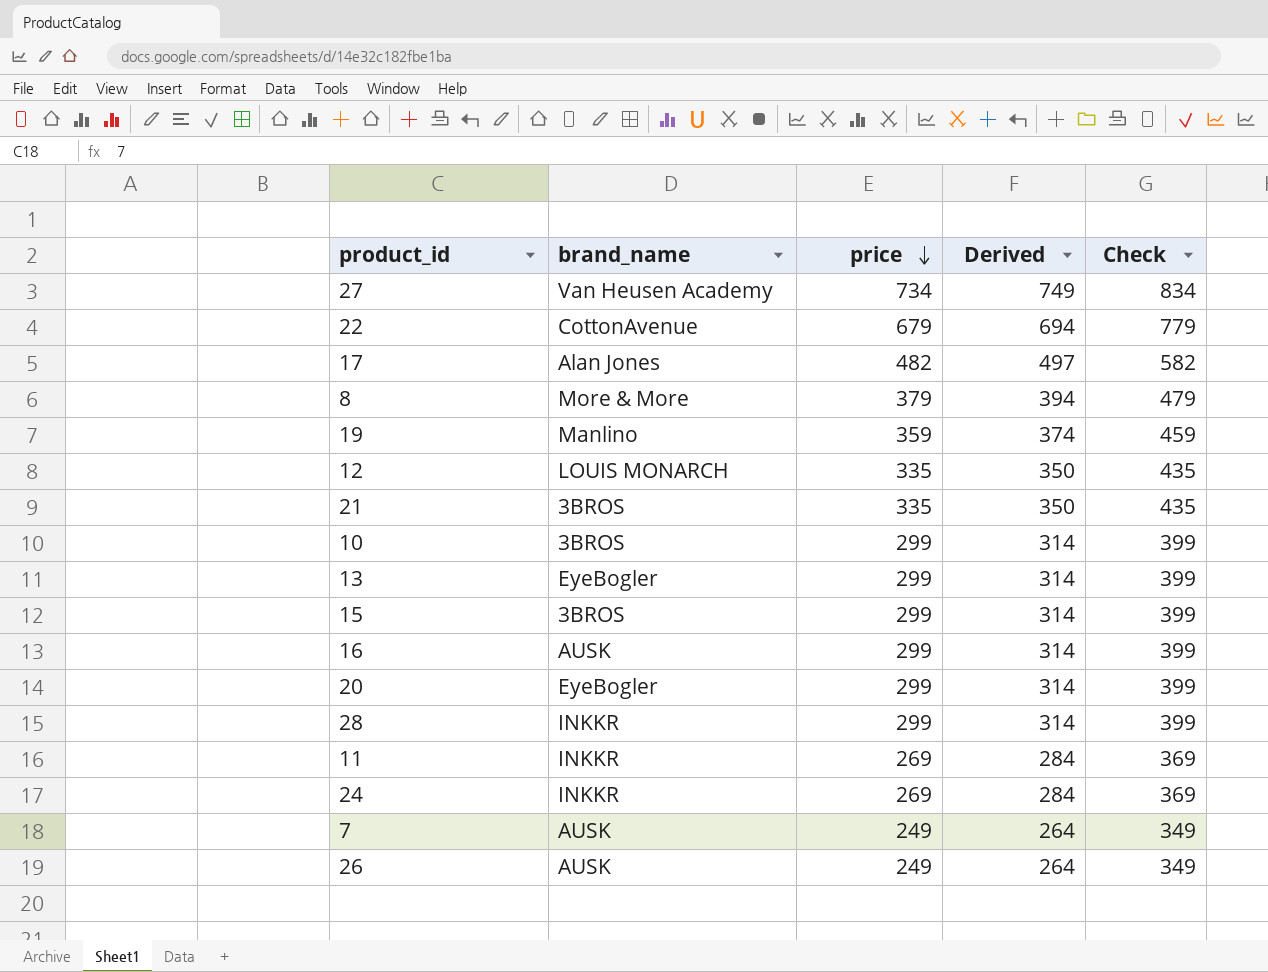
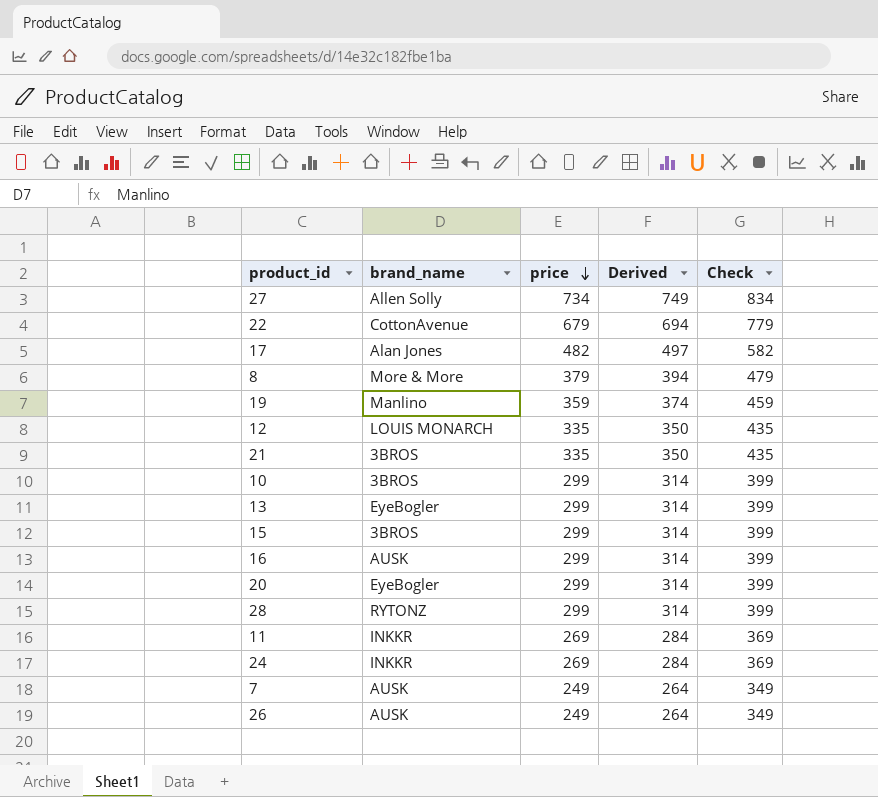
27 | brand_name: Van Heusen Academy -> Allen Solly
28 | brand_name: INKKR -> RYTONZ

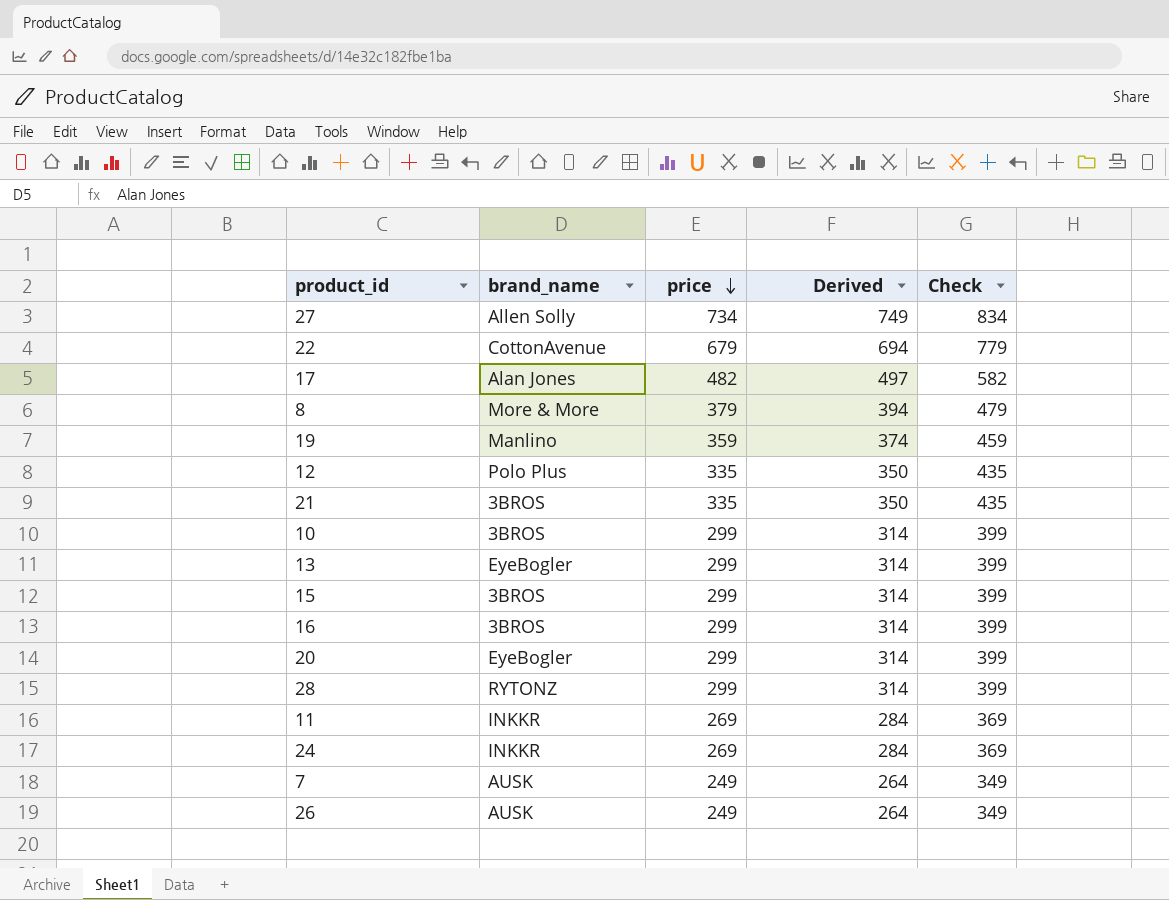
12 | brand_name: LOUIS MONARCH -> Polo Plus
16 | brand_name: AUSK -> 3BROS

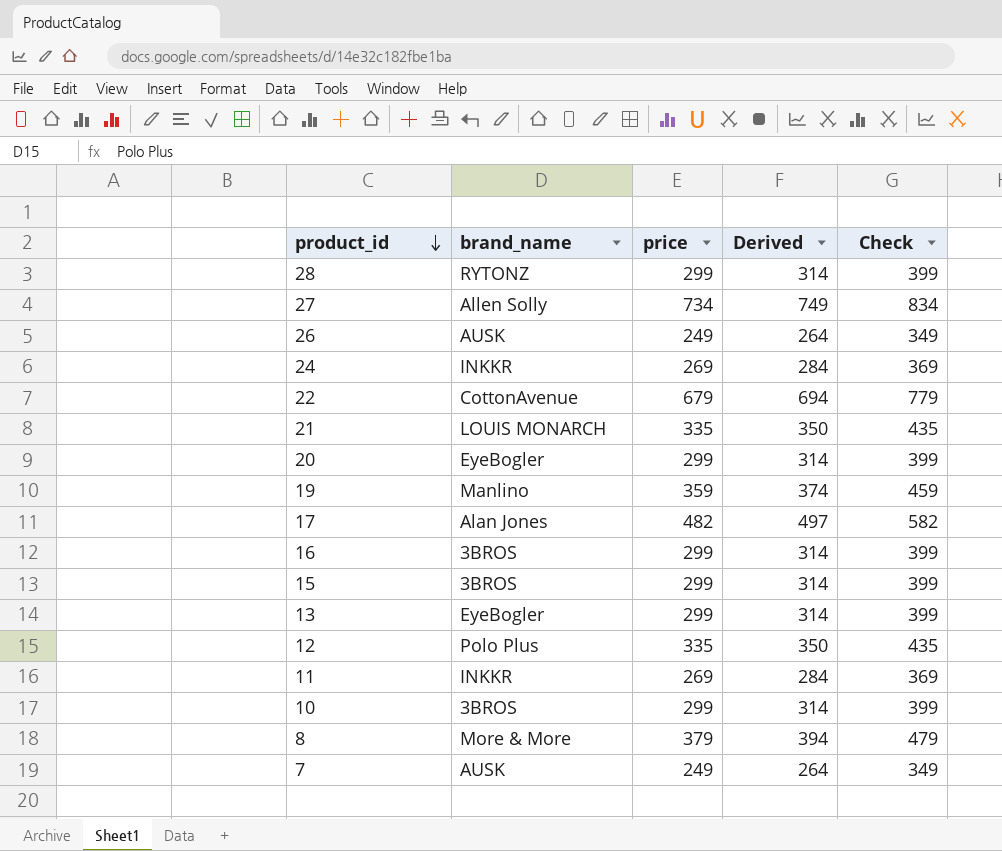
row order: price descending -> product_id descending
21 | brand_name: 3BROS -> LOUIS MONARCH

